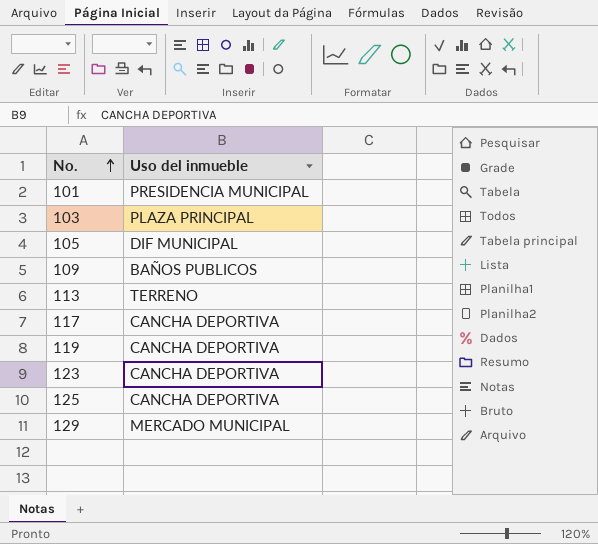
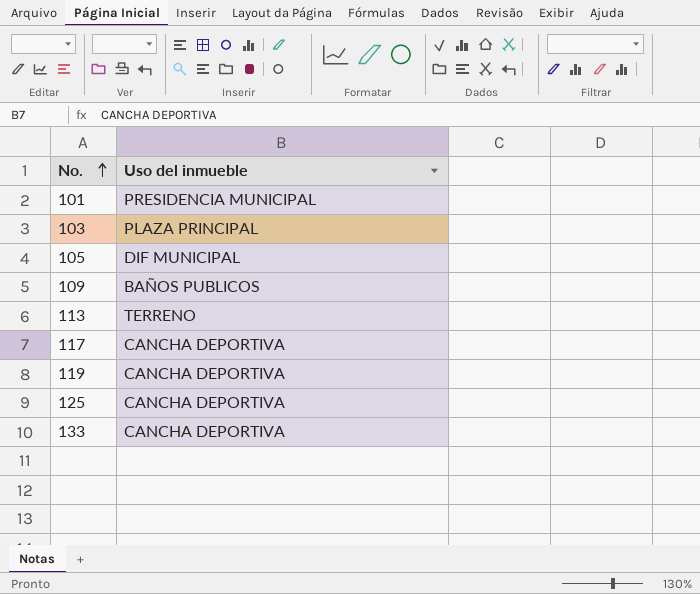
row 123: CANCHA DEPORTIVA -> none
row 129: MERCADO MUNICIPAL -> none
row 133: none -> CANCHA DEPORTIVA

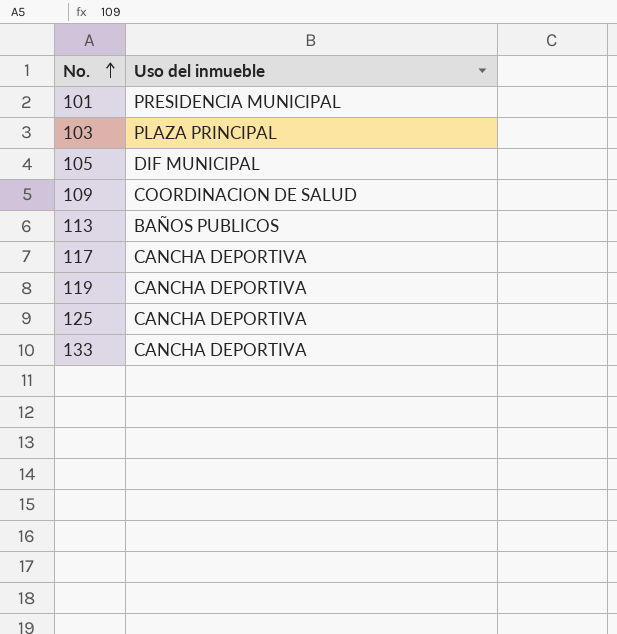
109 | Uso del inmueble: BAÑOS PUBLICOS -> COORDINACION DE SALUD
113 | Uso del inmueble: TERRENO -> BAÑOS PUBLICOS

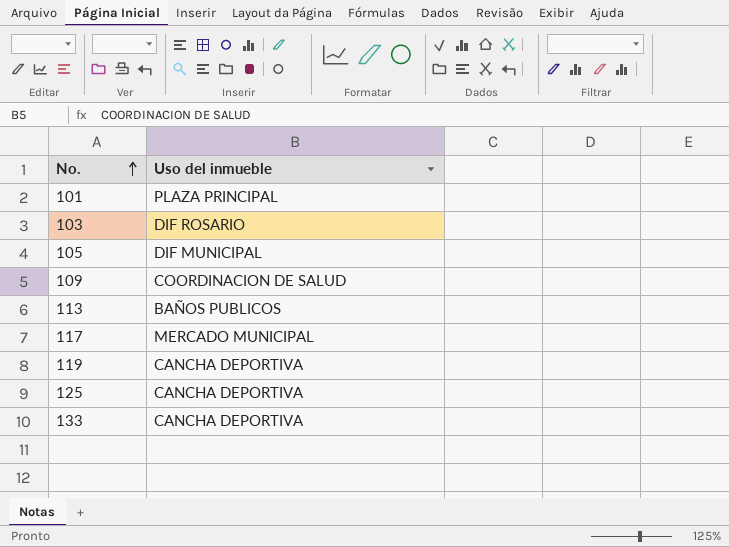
101 | Uso del inmueble: PRESIDENCIA MUNICIPAL -> PLAZA PRINCIPAL
103 | Uso del inmueble: PLAZA PRINCIPAL -> DIF ROSARIO
117 | Uso del inmueble: CANCHA DEPORTIVA -> MERCADO MUNICIPAL

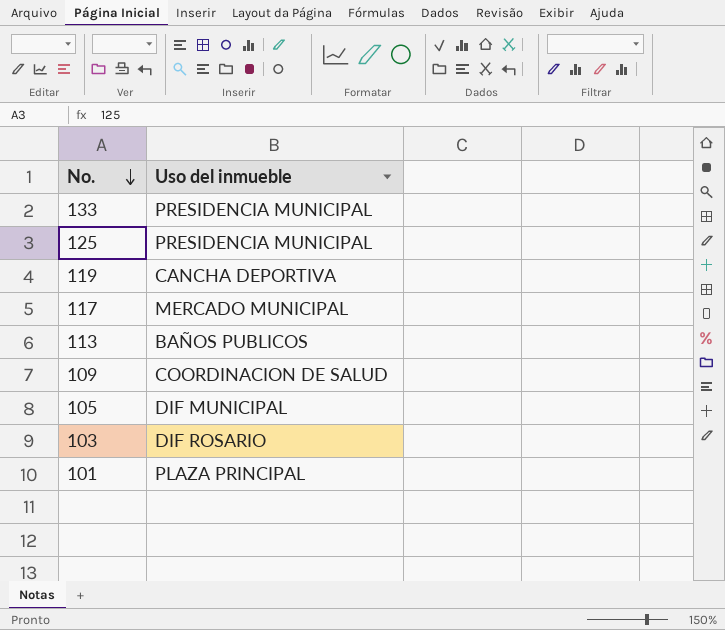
row order: No. ascending -> No. descending
133 | Uso del inmueble: CANCHA DEPORTIVA -> PRESIDENCIA MUNICIPAL
125 | Uso del inmueble: CANCHA DEPORTIVA -> PRESIDENCIA MUNICIPAL

